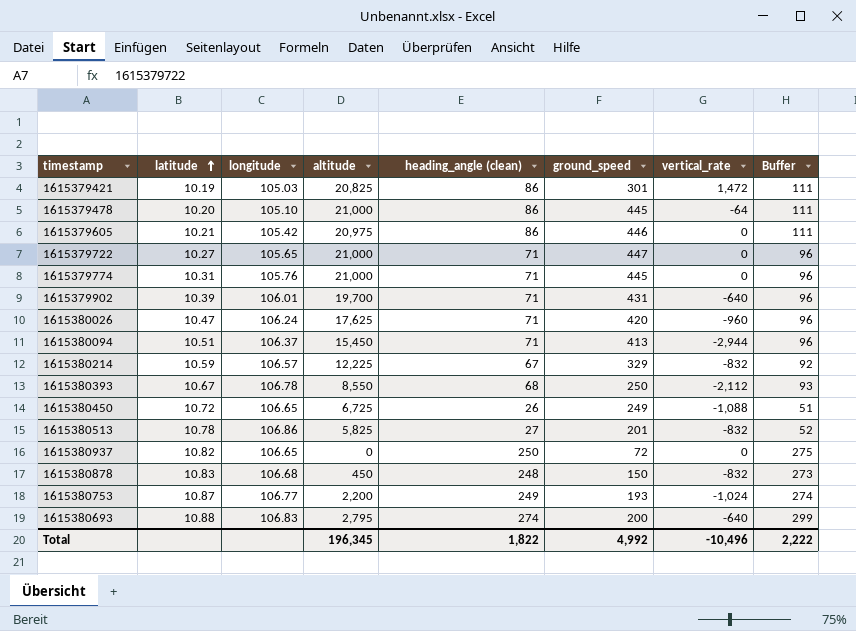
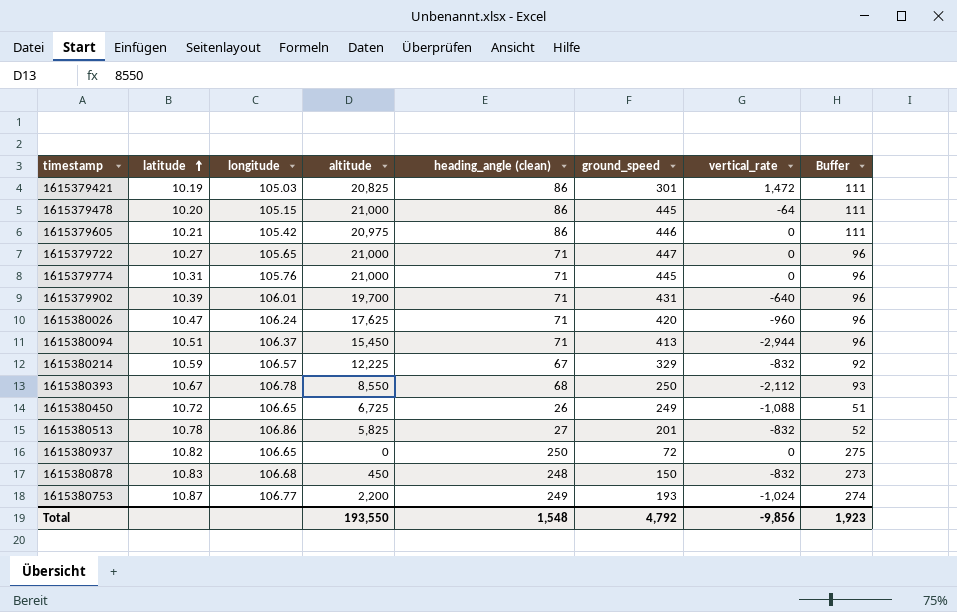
row 1615380693: 10.88 | 106.83 | 2,795 | 274 | 200 | -640 | 299 -> none
1615379478 | longitude: 105.10 -> 105.15
Total | altitude: 196,345 -> 193,550
Total | heading_angle (clean): 1,822 -> 1,548
Total | ground_speed: 4,992 -> 4,792
Total | vertical_rate: -10,496 -> -9,856
Total | Buffer: 2,222 -> 1,923

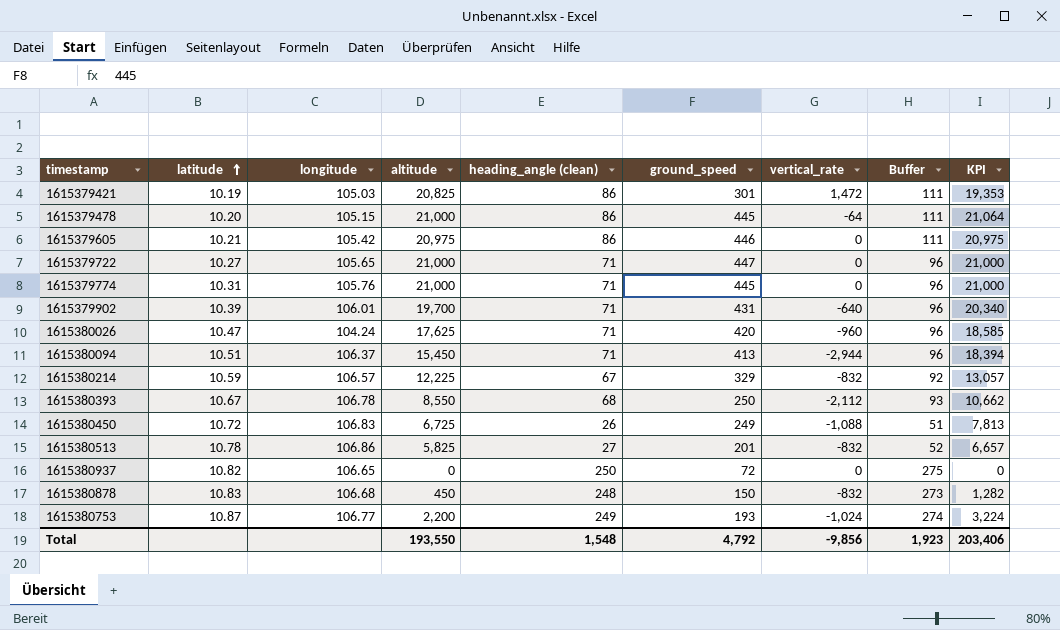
column KPI | formula: none -> [altitude] - [vertical_rate]
1615380026 | longitude: 106.24 -> 104.24
1615380450 | longitude: 106.65 -> 106.83

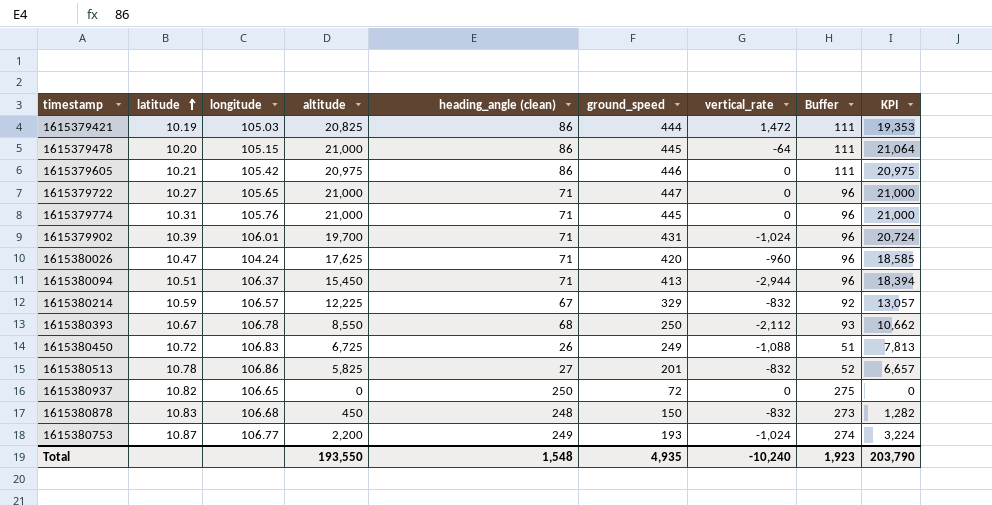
1615379421 | ground_speed: 301 -> 444
1615379902 | vertical_rate: -640 -> -1,024
1615379902 | KPI: 20,340 -> 20,724
Total | ground_speed: 4,792 -> 4,935
Total | vertical_rate: -9,856 -> -10,240
Total | KPI: 203,406 -> 203,790

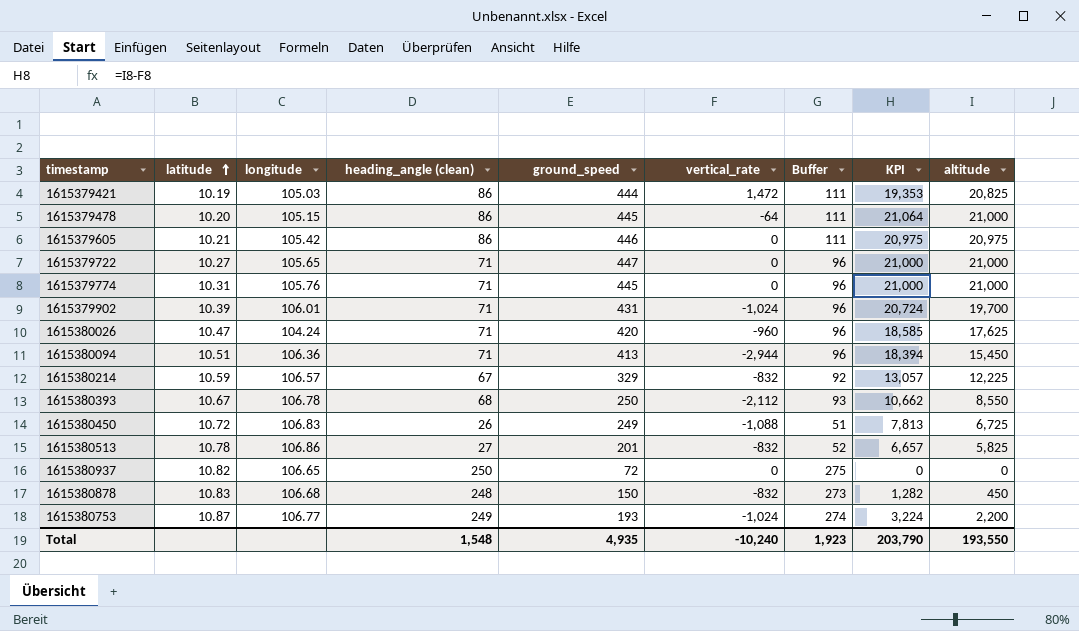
column altitude | position: 4 -> 9
1615380094 | longitude: 106.37 -> 106.36

